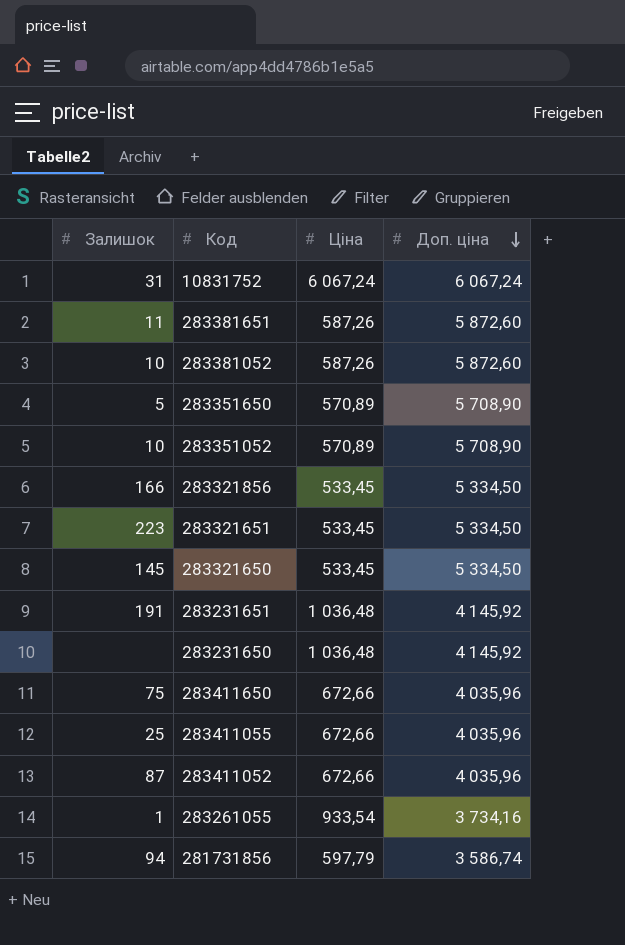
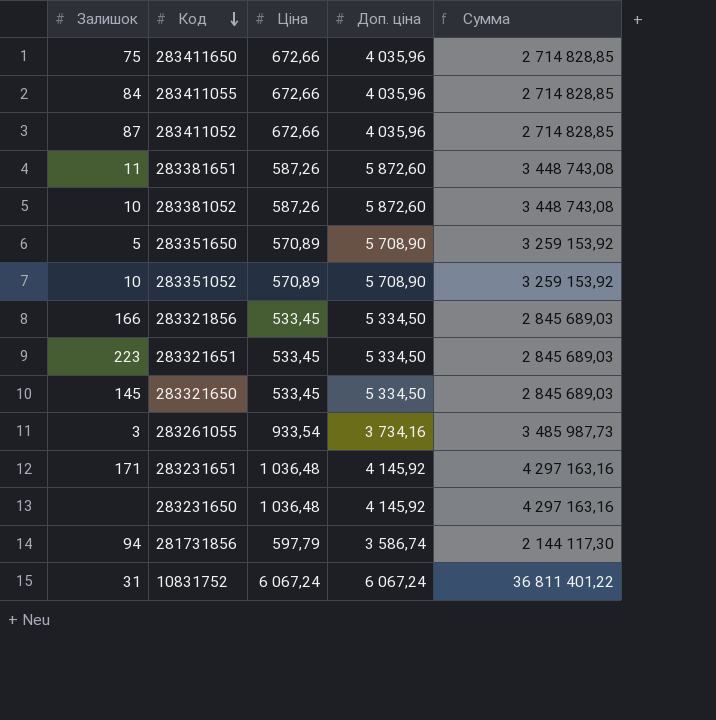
row order: Доп. ціна descending -> Код descending
column Сумма | formula: none -> [Ціна] * [Доп. ціна]
283411055 | Залишок: 25 -> 84
283261055 | Залишок: 1 -> 3
283231651 | Залишок: 191 -> 171

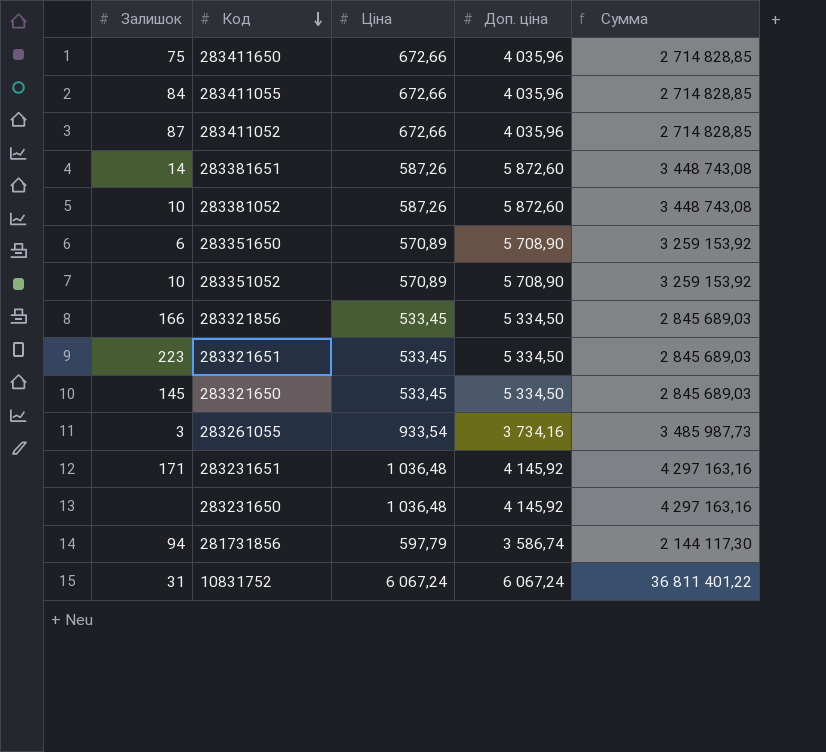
283381651 | Залишок: 11 -> 14
283351650 | Залишок: 5 -> 6

